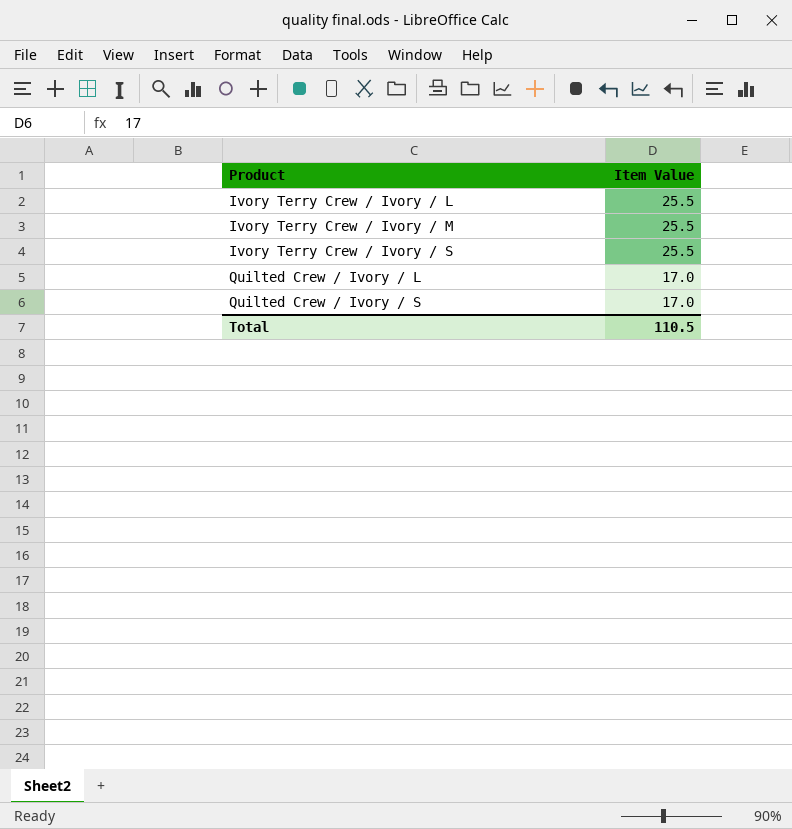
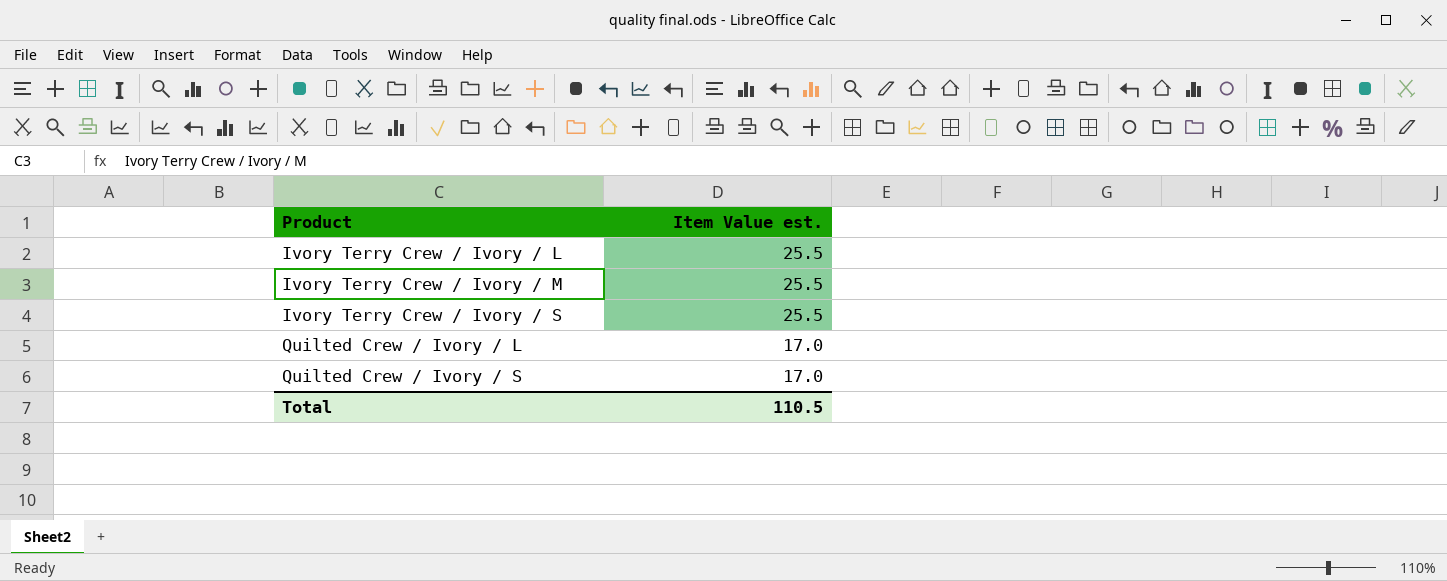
column name: Item Value -> Item Value est.

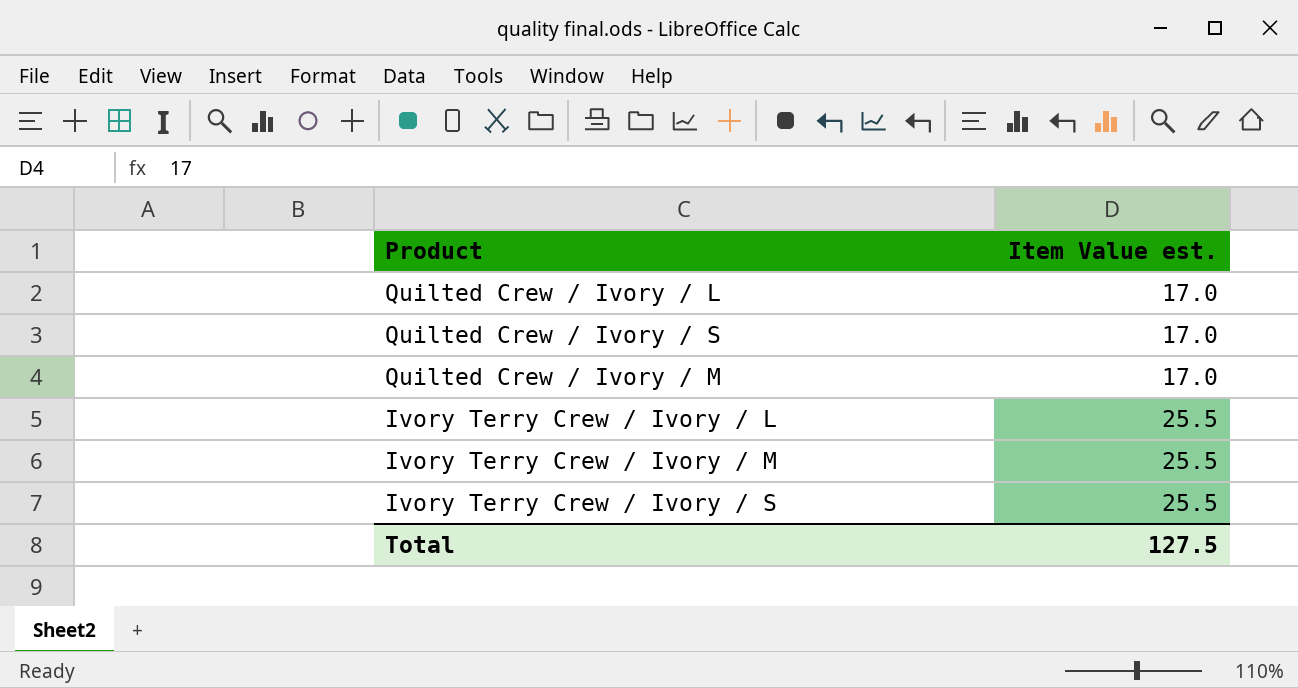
row order: Product ascending -> Item Value est. ascending
row Quilted Crew / Ivory / M: none -> 17.0
Total | Item Value est.: 110.5 -> 127.5

